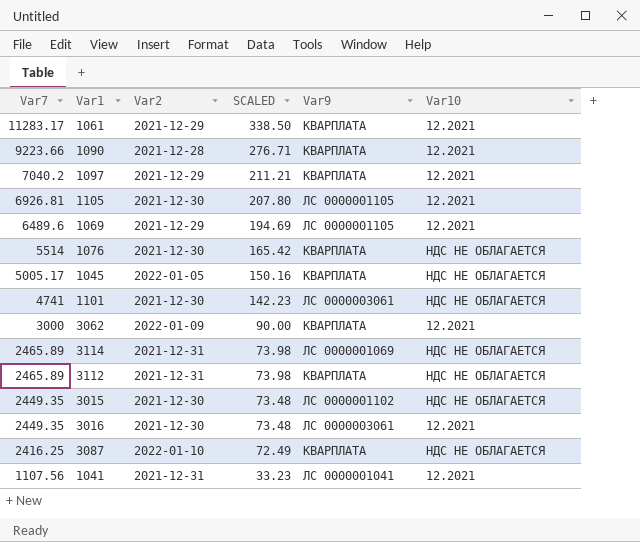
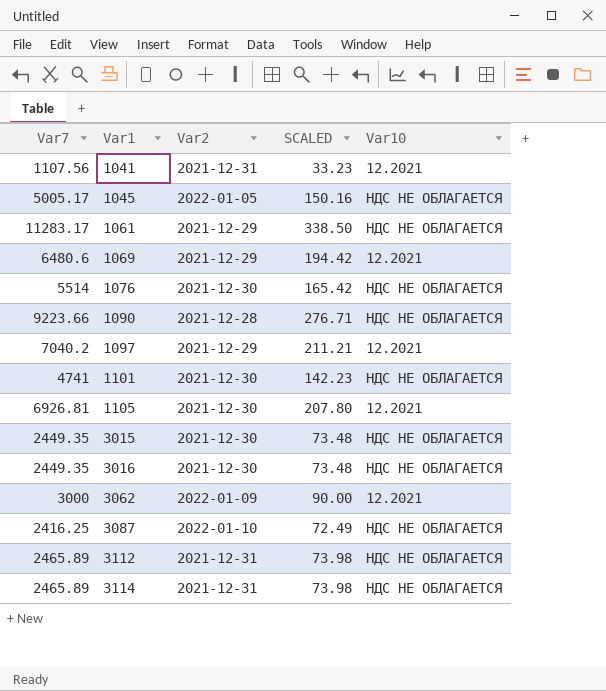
row order: Var7 descending -> Var1 ascending
column Var9 | position: 5 -> none
1061 | Var10: 12.2021 -> НДС НЕ ОБЛАГАЕТСЯ
1069 | Var7: 6489.6 -> 6480.6
1069 | SCALED: 194.69 -> 194.42
1090 | Var10: 12.2021 -> НДС НЕ ОБЛАГАЕТСЯ
3016 | Var10: 12.2021 -> НДС НЕ ОБЛАГАЕТСЯ

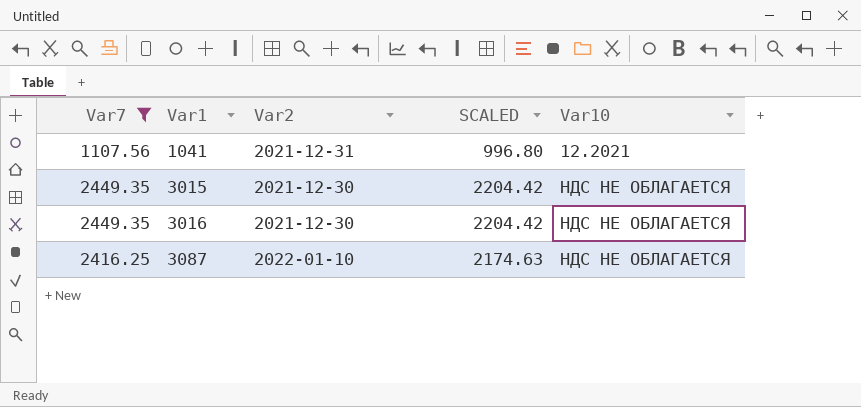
filter: none -> Var7 <= 2449.35
column SCALED | formula: [Var7] * 0.03 -> [Var7] * 0.9

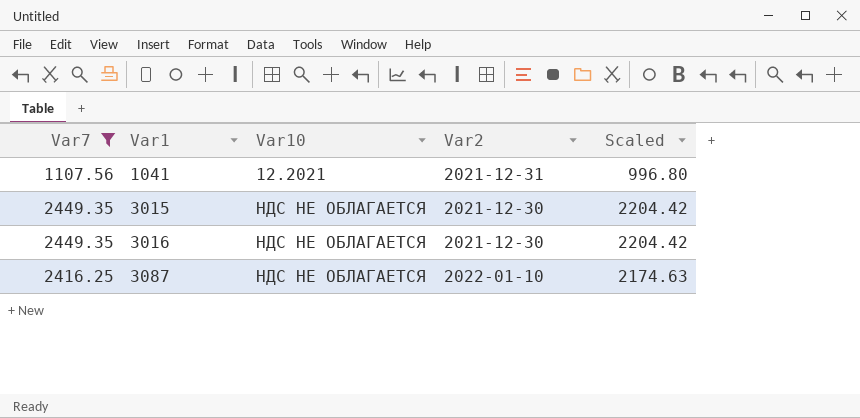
column Var10 | position: 5 -> 3
column name: SCALED -> Scaled

